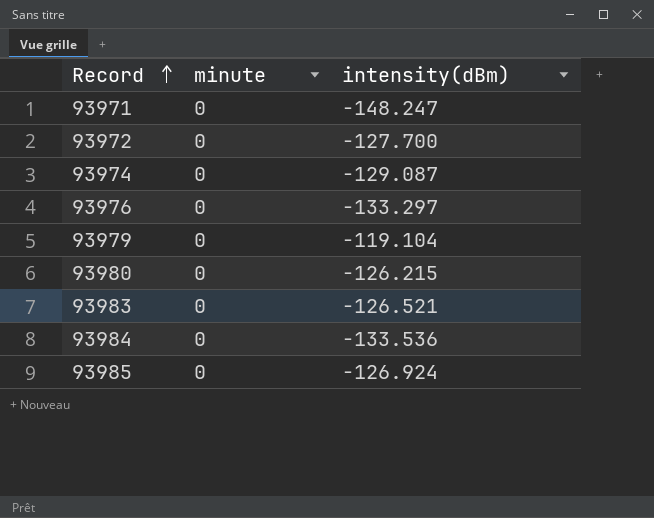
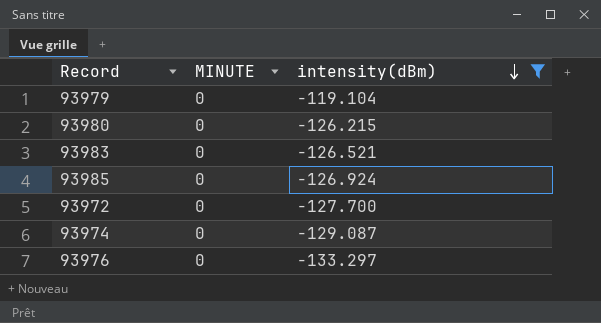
filter: none -> intensity(dBm) >= -133.297
row order: Record ascending -> intensity(dBm) descending
column name: minute -> MINUTE

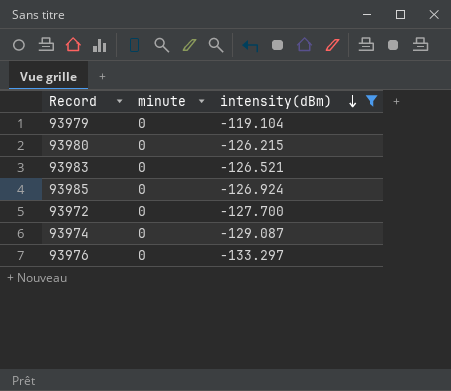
column name: MINUTE -> minute

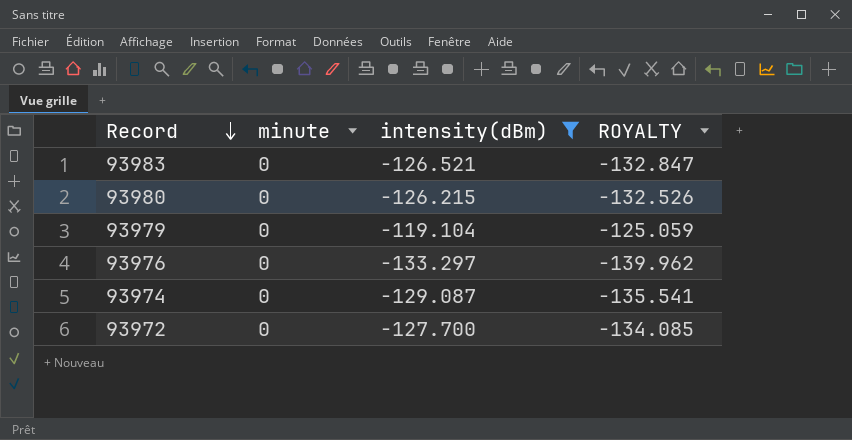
row order: intensity(dBm) descending -> Record descending
column ROYALTY | formula: none -> [intensity(dBm)] * 1.05
row 93985: 0 | -126.924 -> none

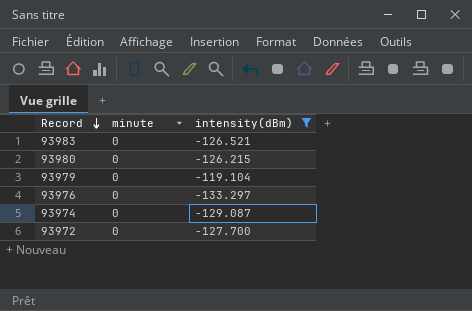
column ROYALTY | formula: [intensity(dBm)] * 1.05 -> none

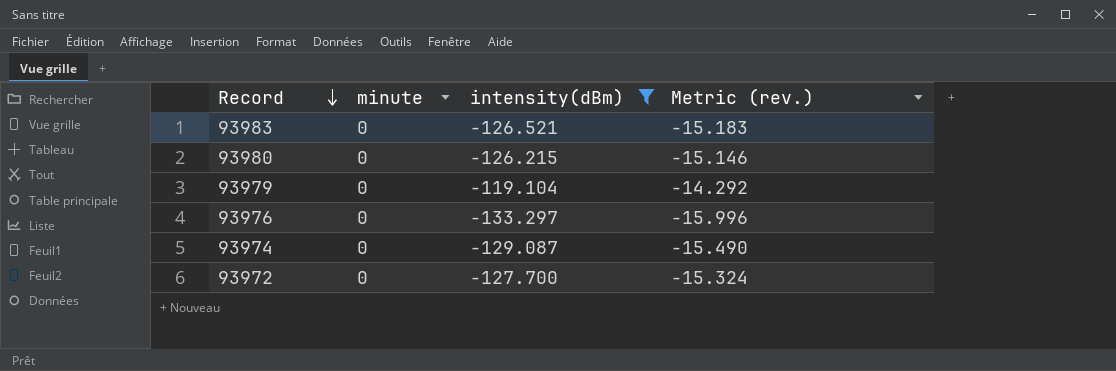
column Metric (rev.) | formula: none -> [intensity(dBm)] * 0.12

